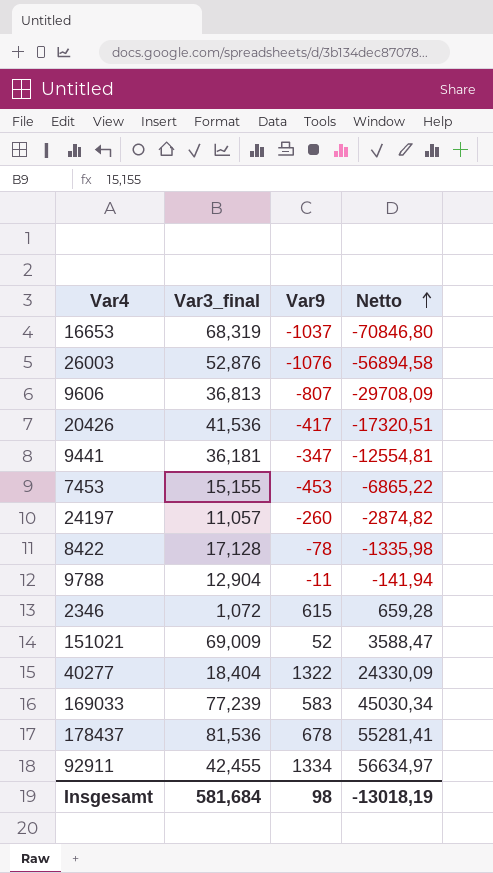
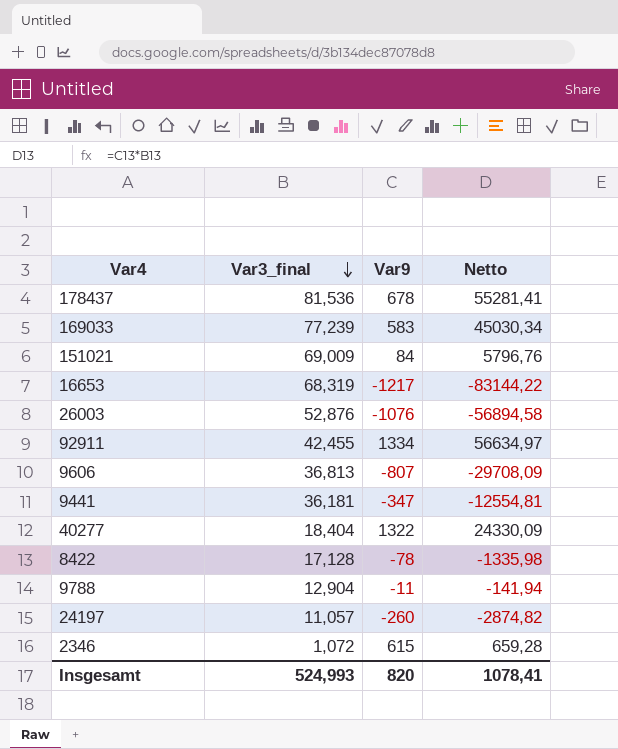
row order: Netto ascending -> Var3_final descending
row 20426: 41,536 | -417 | -17320,51 -> none
row 7453: 15,155 | -453 | -6865,22 -> none
151021 | Var9: 52 -> 84
151021 | Netto: 3588,47 -> 5796,76
16653 | Var9: -1037 -> -1217
16653 | Netto: -70846,80 -> -83144,22
Insgesamt | Var3_final: 581,684 -> 524,993
Insgesamt | Var9: 98 -> 820
Insgesamt | Netto: -13018,19 -> 1078,41

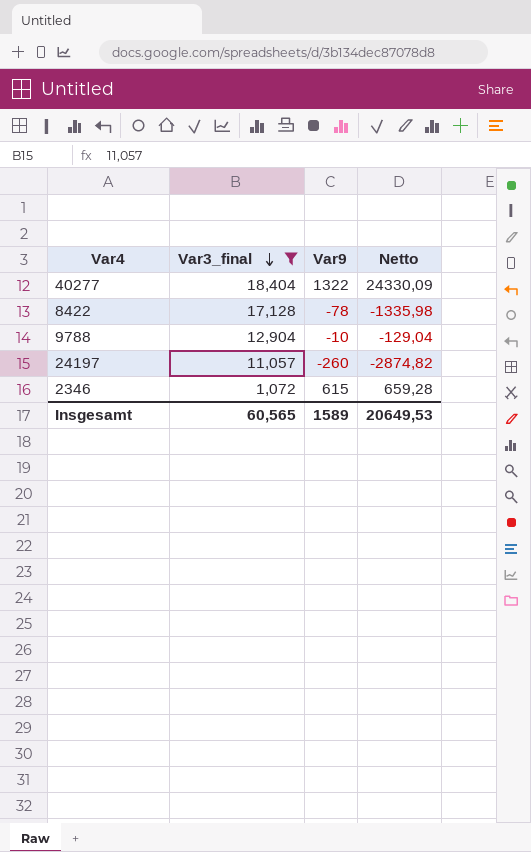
filter: none -> Var3_final <= 18,404
9788 | Var9: -11 -> -10
9788 | Netto: -141,94 -> -129,04
Insgesamt | Var3_final: 524,993 -> 60,565
Insgesamt | Var9: 820 -> 1589
Insgesamt | Netto: 1078,41 -> 20649,53

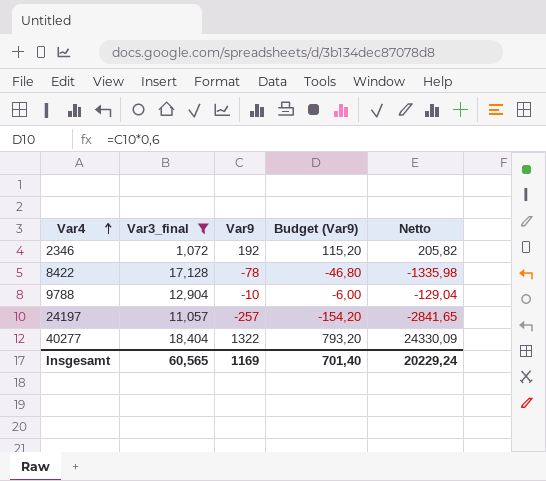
row order: Var3_final descending -> Var4 ascending
column Budget (Var9) | formula: none -> [Var9] * 0,6
2346 | Var9: 615 -> 192
2346 | Netto: 659,28 -> 205,82
24197 | Var9: -260 -> -257
24197 | Netto: -2874,82 -> -2841,65
Insgesamt | Var9: 1589 -> 1169
Insgesamt | Netto: 20649,53 -> 20229,24

